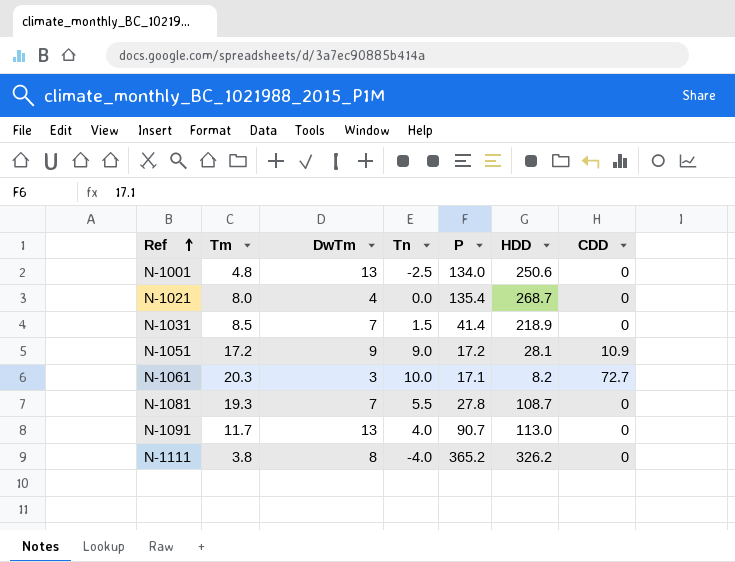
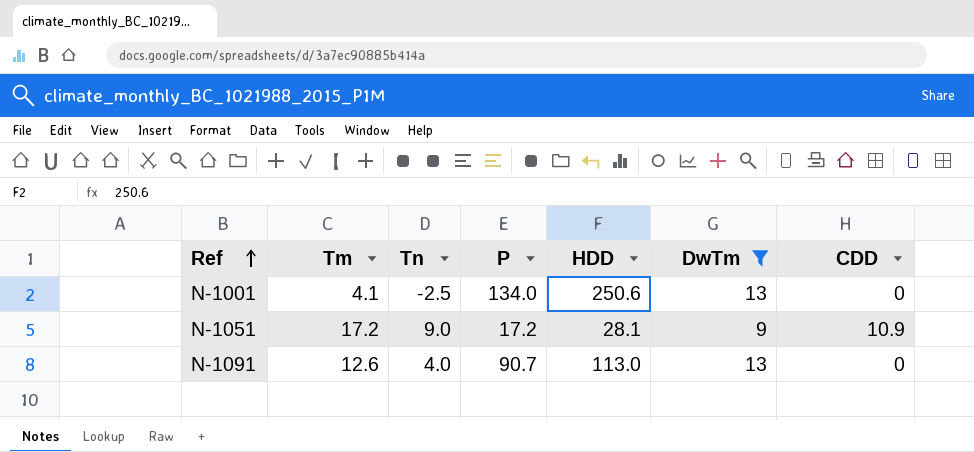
filter: none -> DwTm >= 9
column DwTm | position: 3 -> 6
N-1001 | Tm: 4.8 -> 4.1
N-1091 | Tm: 11.7 -> 12.6

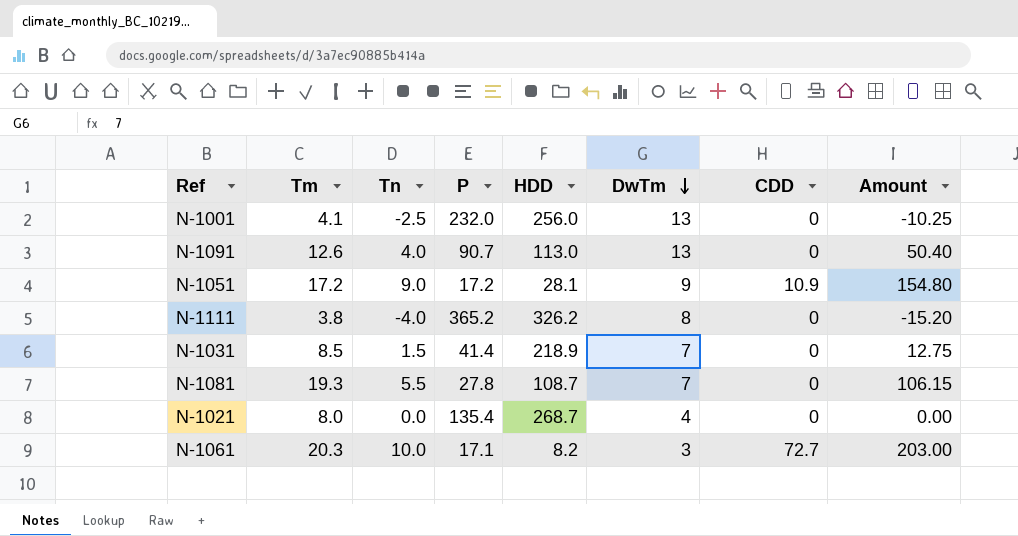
filter: DwTm >= 9 -> none
row order: Ref ascending -> DwTm descending
column Amount | formula: none -> [Tm] * [Tn]
N-1001 | P: 134.0 -> 232.0
N-1001 | HDD: 250.6 -> 256.0

